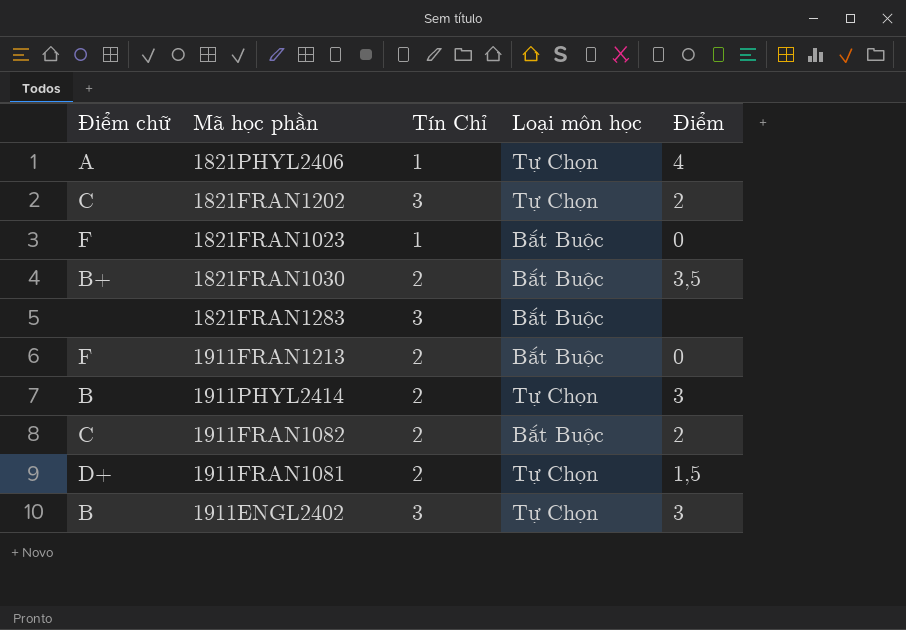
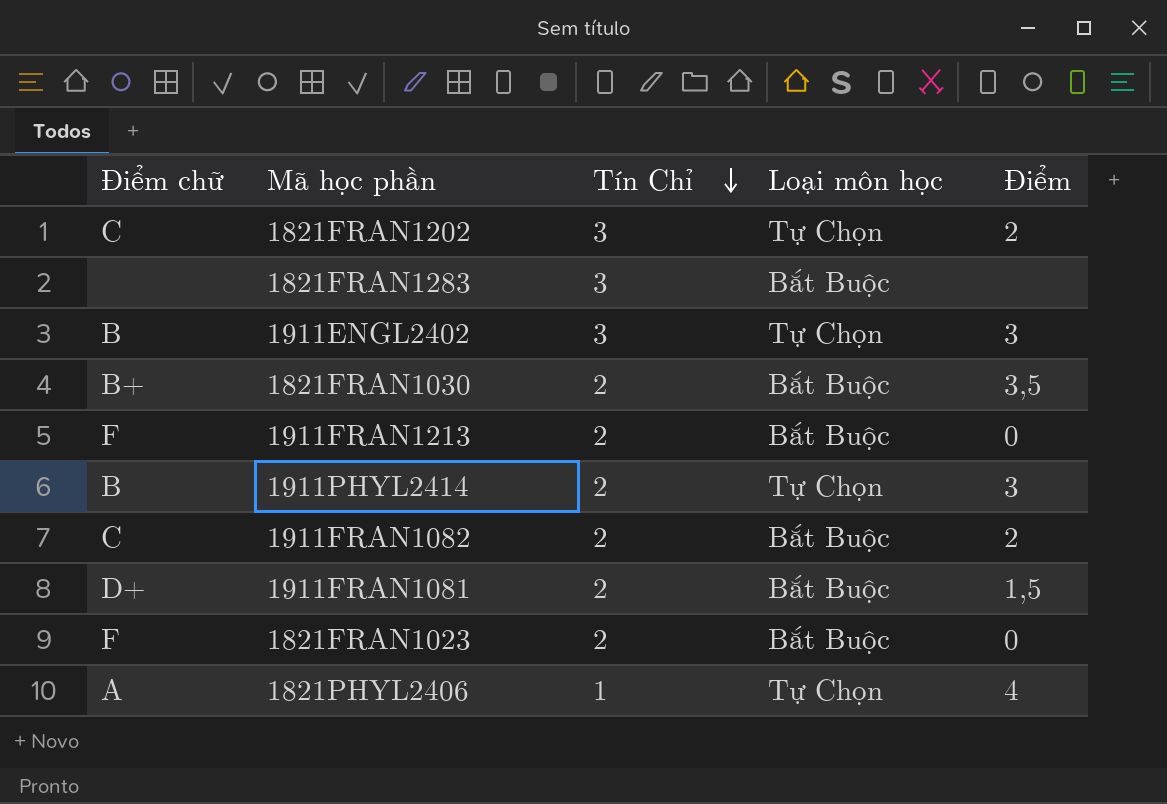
row order: none -> Tín Chỉ descending
1911FRAN1081 | Loại môn học: Tự Chọn -> Bắt Buộc
1821FRAN1023 | Tín Chỉ: 1 -> 2

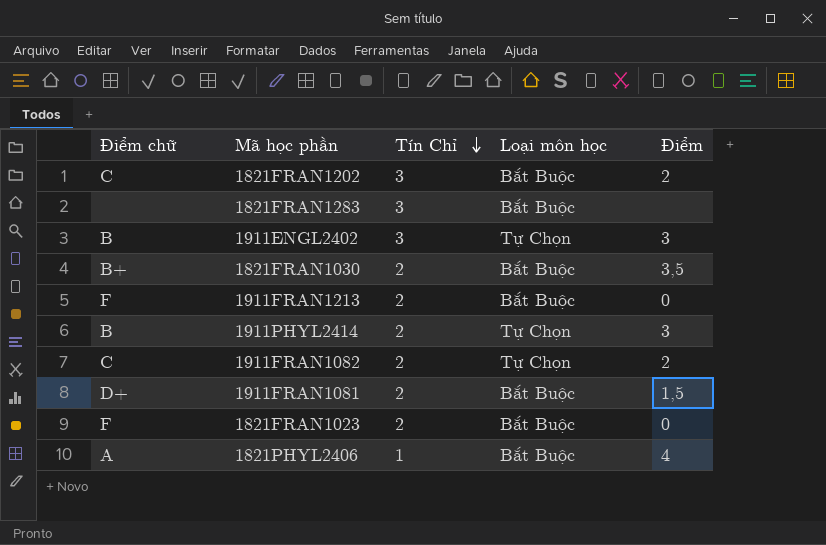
1821FRAN1202 | Loại môn học: Tự Chọn -> Bắt Buộc
1911FRAN1082 | Loại môn học: Bắt Buộc -> Tự Chọn
1821PHYL2406 | Loại môn học: Tự Chọn -> Bắt Buộc

